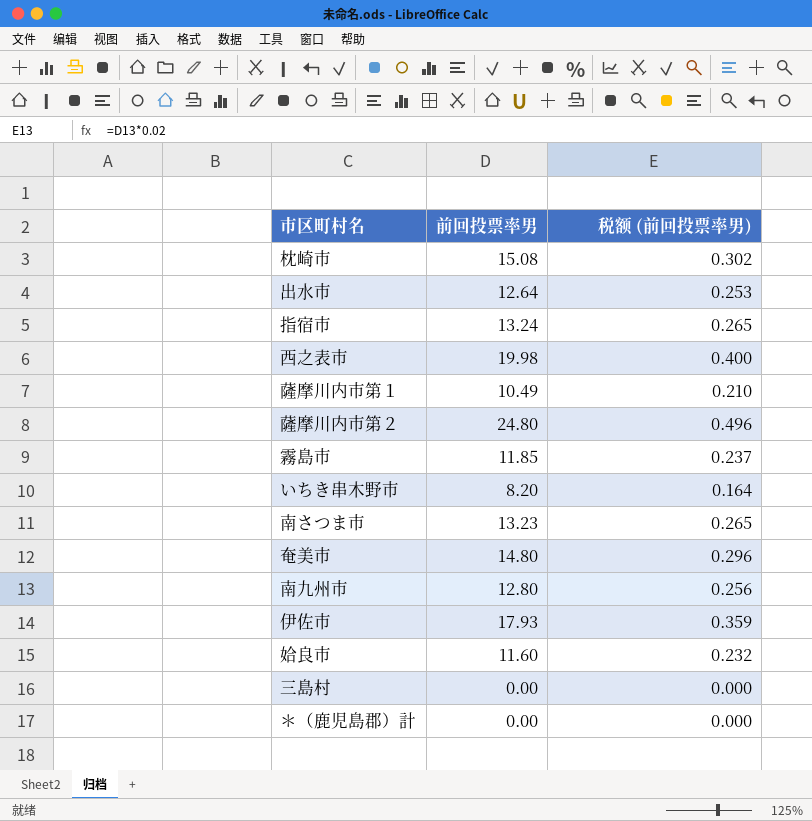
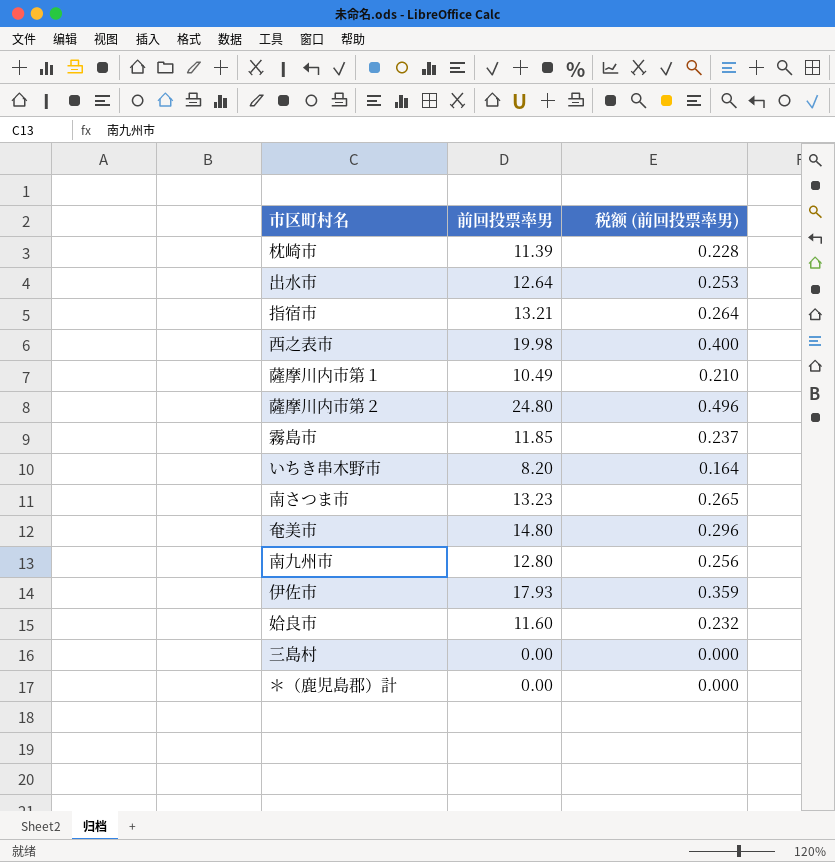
枕崎市 | 前回投票率男: 15.08 -> 11.39
枕崎市 | 税额 (前回投票率男): 0.302 -> 0.228
指宿市 | 前回投票率男: 13.24 -> 13.21
指宿市 | 税额 (前回投票率男): 0.265 -> 0.264

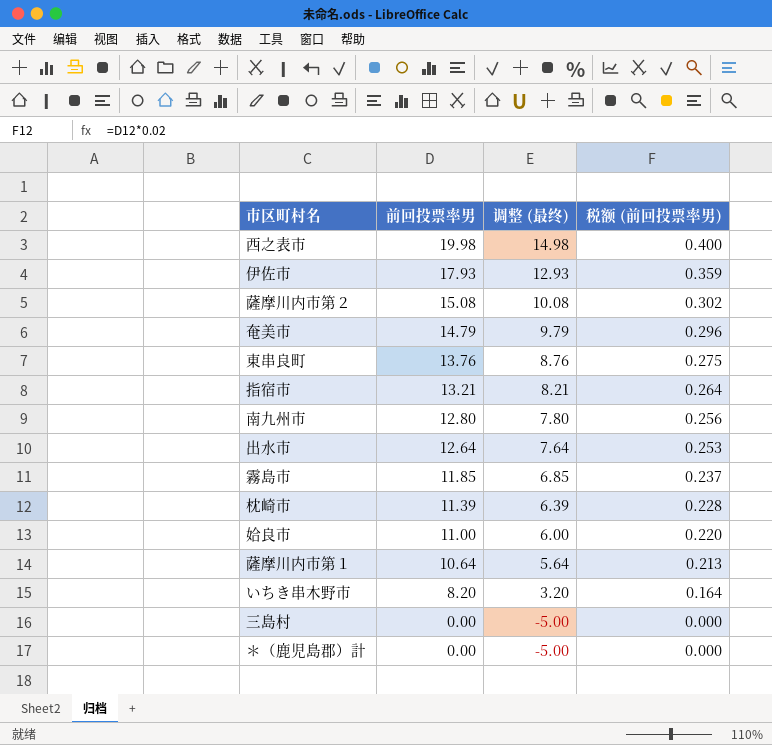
row order: none -> 前回投票率男 descending
column 调整 (最终) | formula: none -> [前回投票率男] - 5
row 南さつま市: 13.23 | 0.265 -> none
薩摩川内市第２ | 前回投票率男: 24.80 -> 15.08
薩摩川内市第２ | 税额 (前回投票率男): 0.496 -> 0.302
奄美市 | 前回投票率男: 14.80 -> 14.79
row 東串良町: none -> 13.76 | 8.76 | 0.275
姶良市 | 前回投票率男: 11.60 -> 11.00
姶良市 | 税额 (前回投票率男): 0.232 -> 0.220
薩摩川内市第１ | 前回投票率男: 10.49 -> 10.64
薩摩川内市第１ | 税额 (前回投票率男): 0.210 -> 0.213

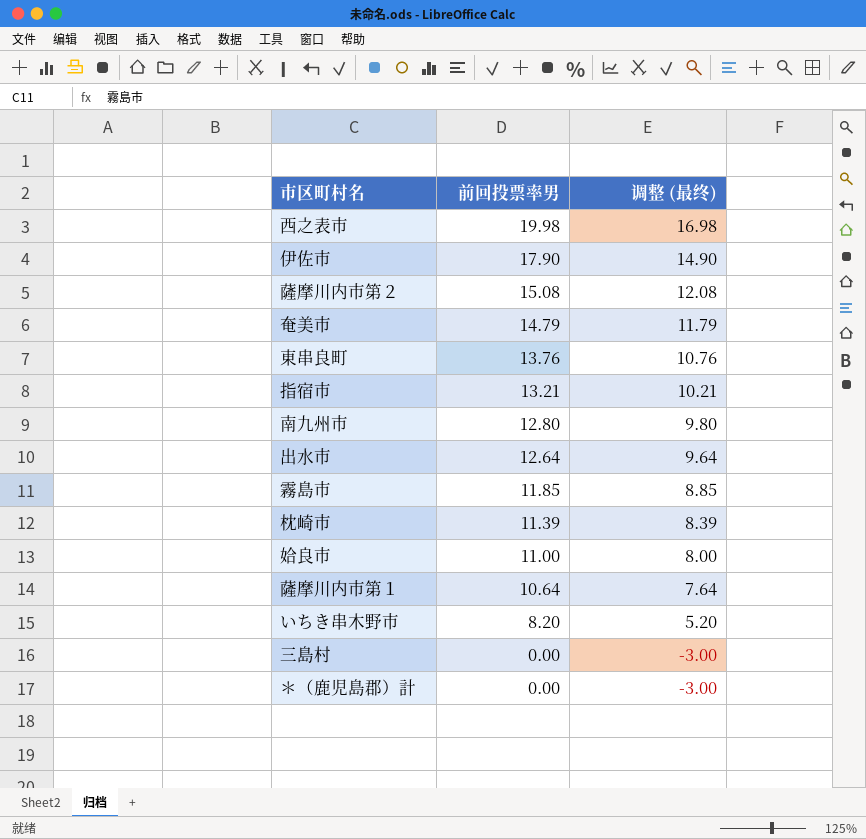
column 税额 (前回投票率男) | formula: [前回投票率男] * 0.02 -> none
column 调整 (最终) | formula: [前回投票率男] - 5 -> [前回投票率男] - 3
伊佐市 | 前回投票率男: 17.93 -> 17.90

